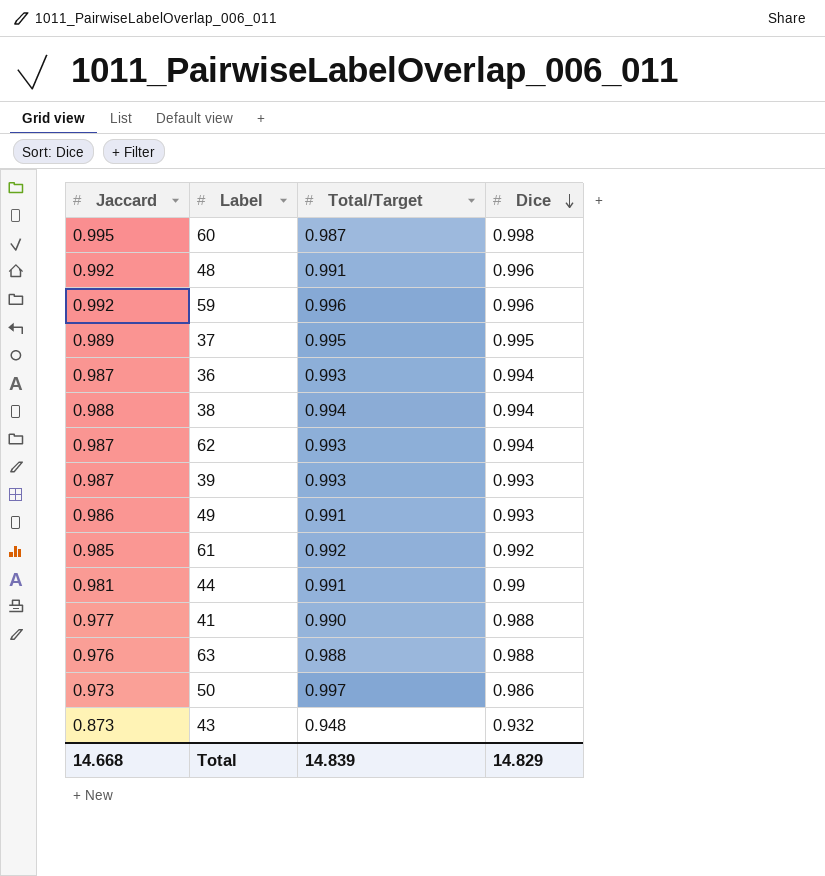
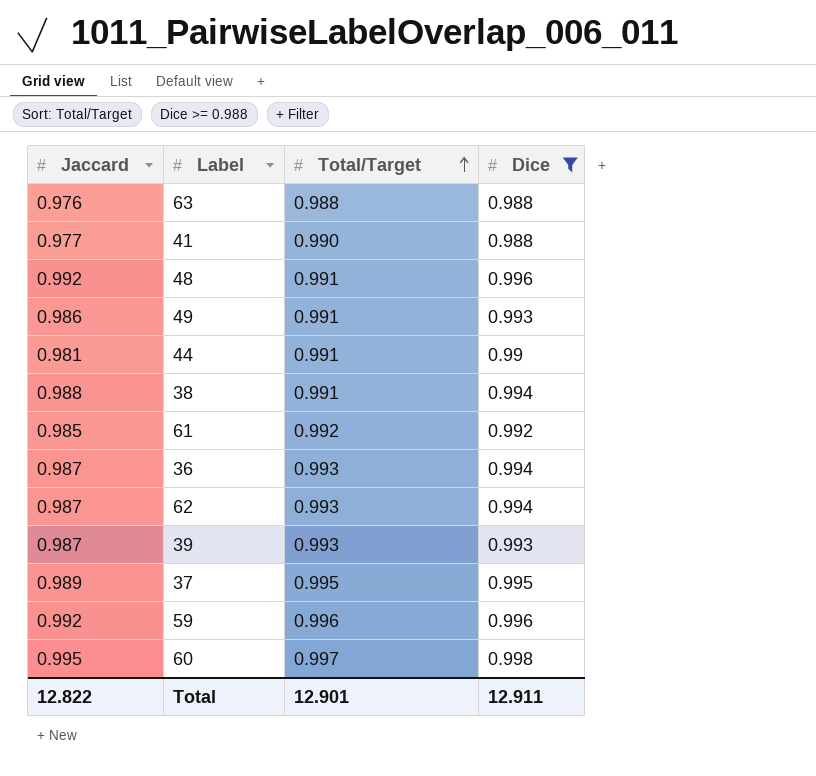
filter: none -> Dice >= 0.988
row order: Dice descending -> Total/Target ascending
38 | Total/Target: 0.994 -> 0.991
60 | Total/Target: 0.987 -> 0.997
Total | Jaccard: 14.668 -> 12.822
Total | Total/Target: 14.839 -> 12.901
Total | Dice: 14.829 -> 12.911

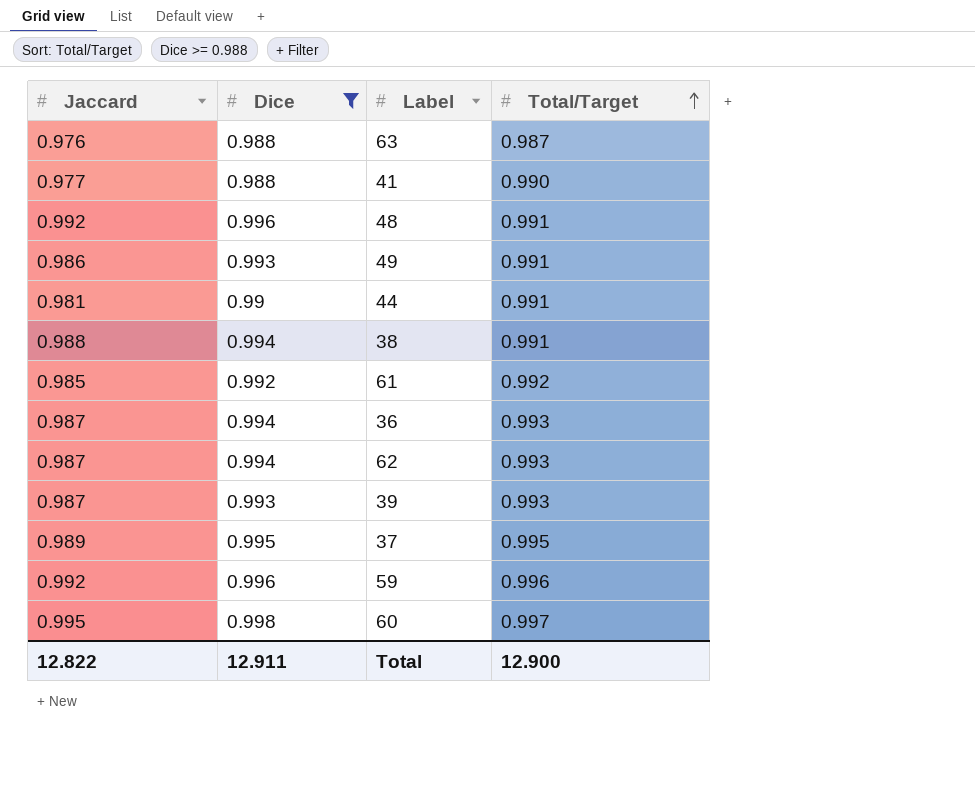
column Dice | position: 4 -> 2
63 | Total/Target: 0.988 -> 0.987
Total | Total/Target: 12.901 -> 12.900

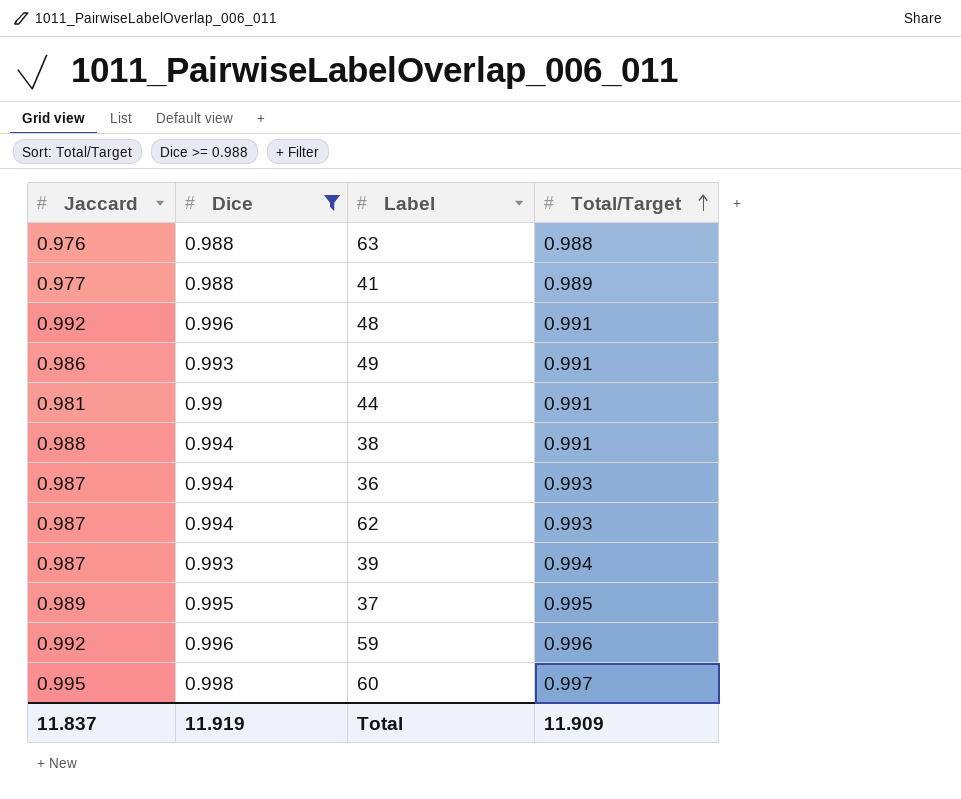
row 61: 0.985 | 0.992 | 0.992 -> none
63 | Total/Target: 0.987 -> 0.988
41 | Total/Target: 0.990 -> 0.989
39 | Total/Target: 0.993 -> 0.994
Total | Jaccard: 12.822 -> 11.837
Total | Dice: 12.911 -> 11.919
Total | Total/Target: 12.900 -> 11.909

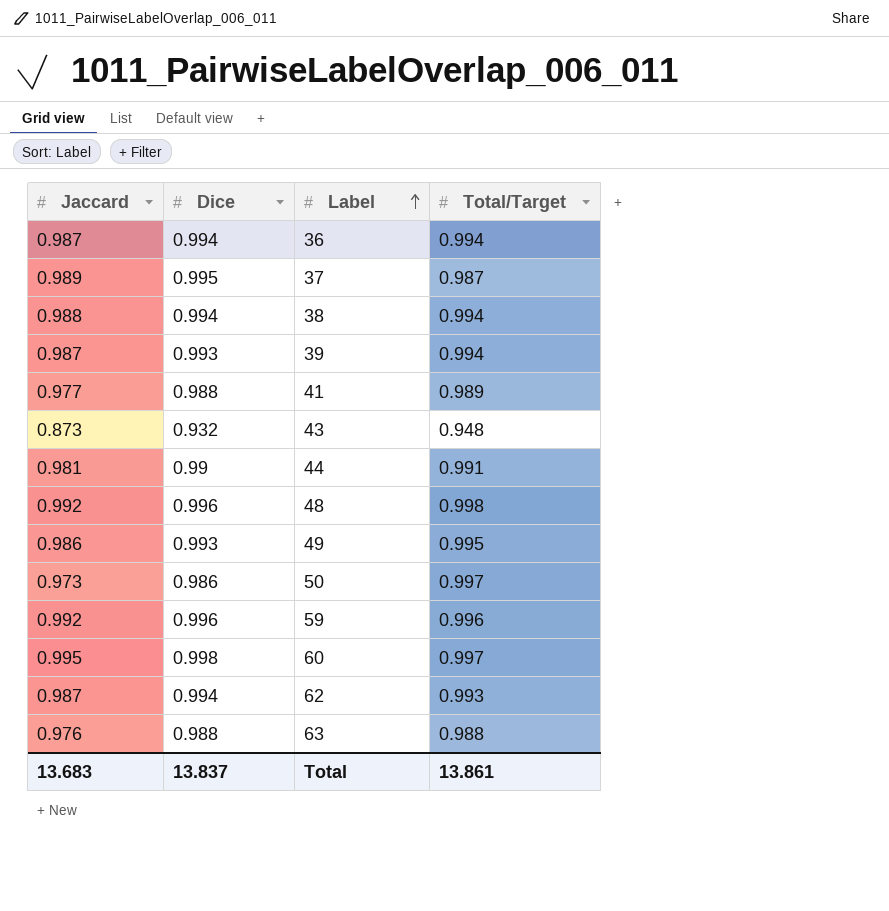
filter: Dice >= 0.988 -> none
row order: Total/Target ascending -> Label ascending
36 | Total/Target: 0.993 -> 0.994
37 | Total/Target: 0.995 -> 0.987
38 | Total/Target: 0.991 -> 0.994
48 | Total/Target: 0.991 -> 0.998
49 | Total/Target: 0.991 -> 0.995
Total | Jaccard: 11.837 -> 13.683
Total | Dice: 11.919 -> 13.837
Total | Total/Target: 11.909 -> 13.861

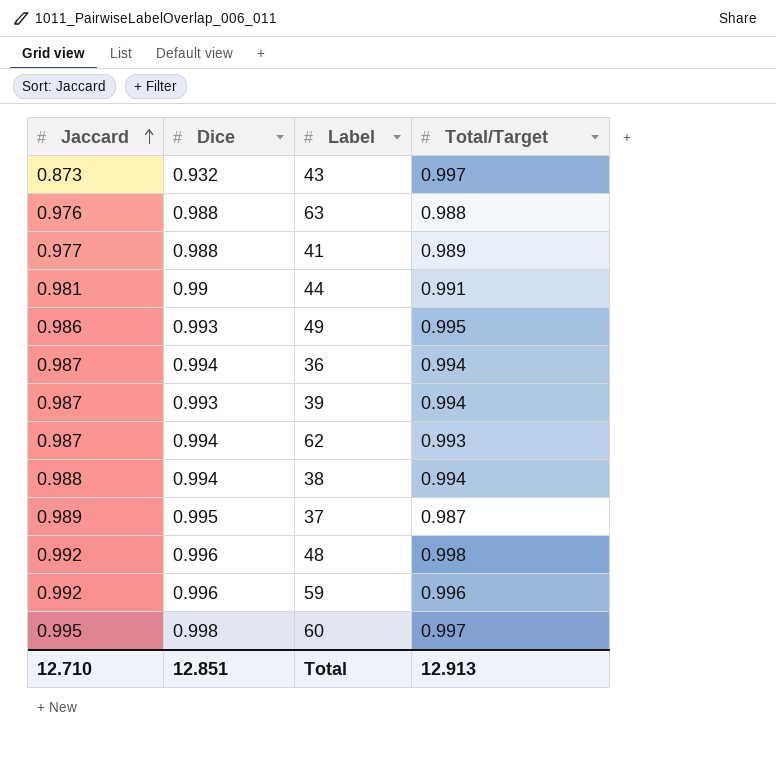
row order: Label ascending -> Jaccard ascending
row 50: 0.973 | 0.986 | 0.997 -> none
43 | Total/Target: 0.948 -> 0.997
Total | Jaccard: 13.683 -> 12.710
Total | Dice: 13.837 -> 12.851
Total | Total/Target: 13.861 -> 12.913

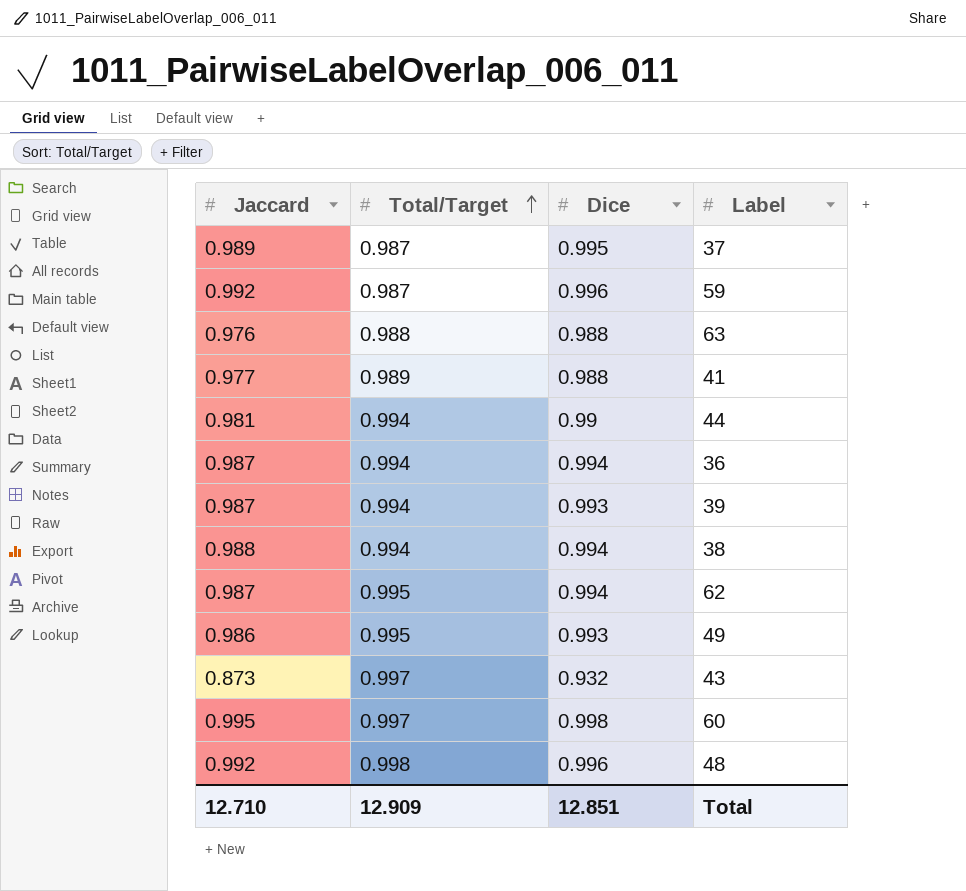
row order: Jaccard ascending -> Total/Target ascending
column Total/Target | position: 4 -> 2
59 | Total/Target: 0.996 -> 0.987
44 | Total/Target: 0.991 -> 0.994
62 | Total/Target: 0.993 -> 0.995
Total | Total/Target: 12.913 -> 12.909

